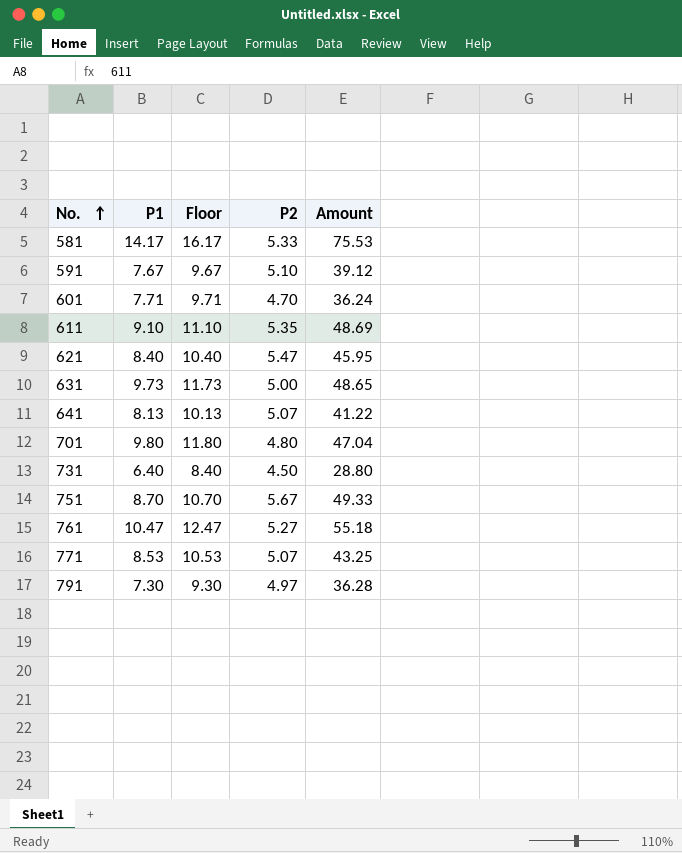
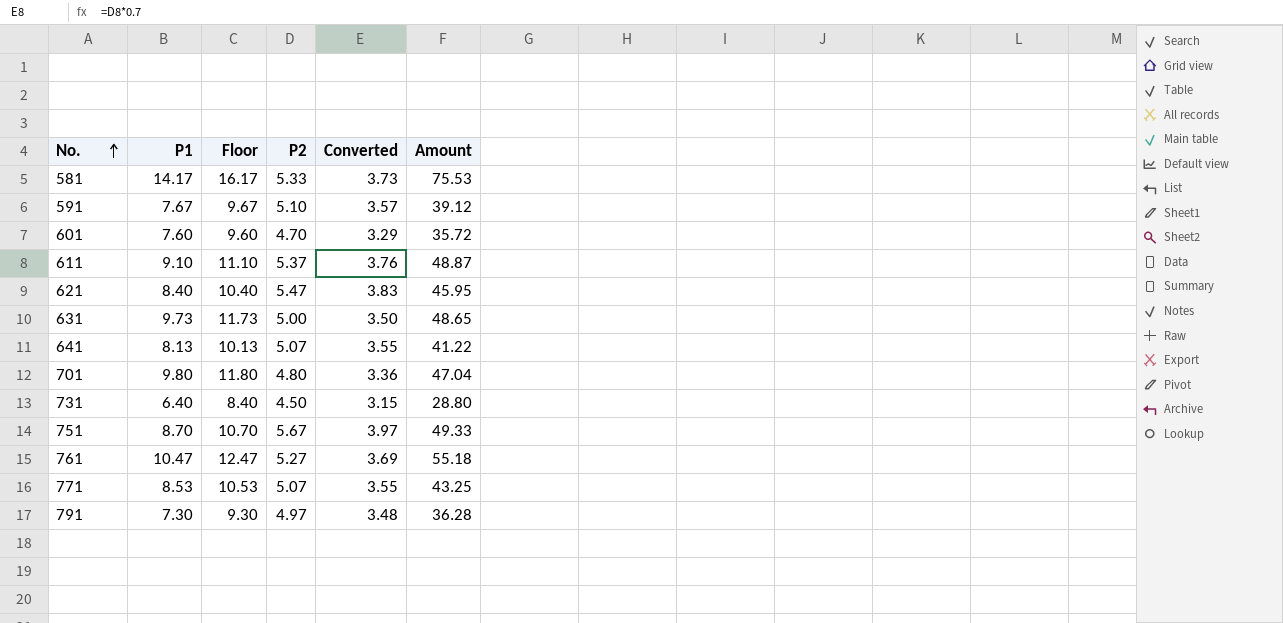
column Converted | formula: none -> [P2] * 0.7
601 | P1: 7.71 -> 7.60
601 | Floor: 9.71 -> 9.60
601 | Amount: 36.24 -> 35.72
611 | P2: 5.35 -> 5.37
611 | Amount: 48.69 -> 48.87

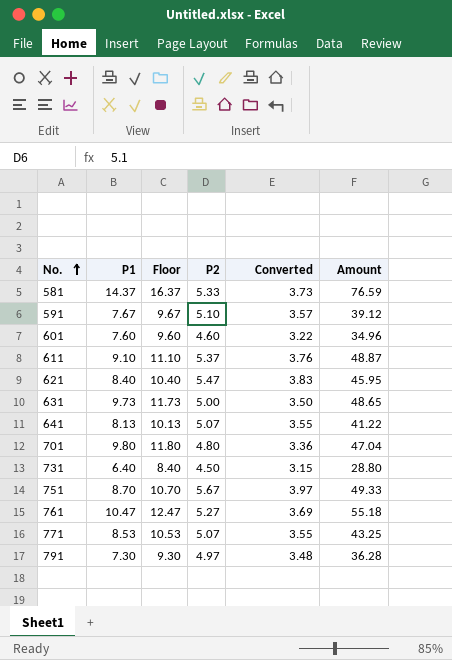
581 | P1: 14.17 -> 14.37
581 | Floor: 16.17 -> 16.37
581 | Amount: 75.53 -> 76.59
601 | P2: 4.70 -> 4.60
601 | Converted: 3.29 -> 3.22
601 | Amount: 35.72 -> 34.96

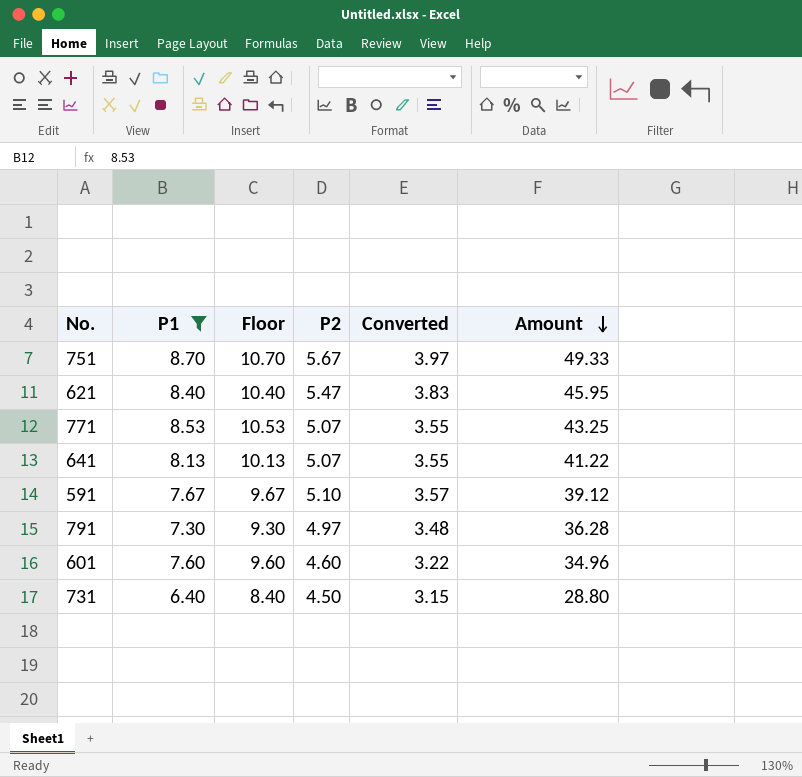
filter: none -> P1 <= 8.70
row order: No. ascending -> Amount descending

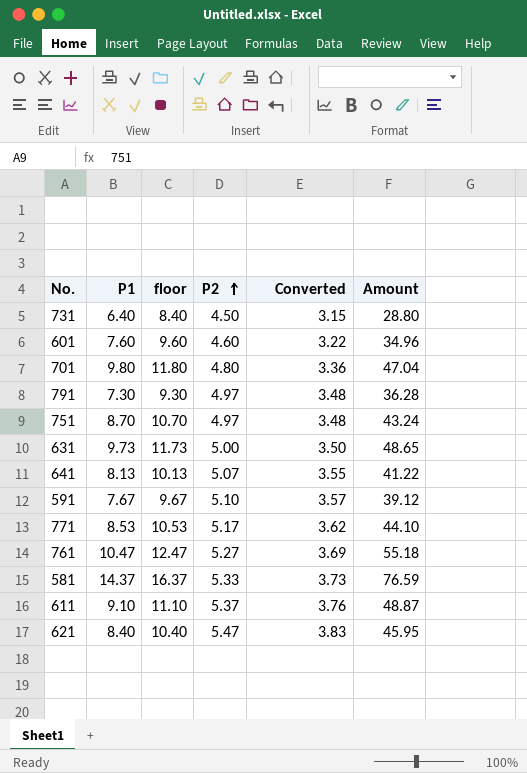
filter: P1 <= 8.70 -> none
row order: Amount descending -> P2 ascending
column name: Floor -> floor
751 | P2: 5.67 -> 4.97
751 | Converted: 3.97 -> 3.48
751 | Amount: 49.33 -> 43.24
771 | P2: 5.07 -> 5.17
771 | Converted: 3.55 -> 3.62
771 | Amount: 43.25 -> 44.10

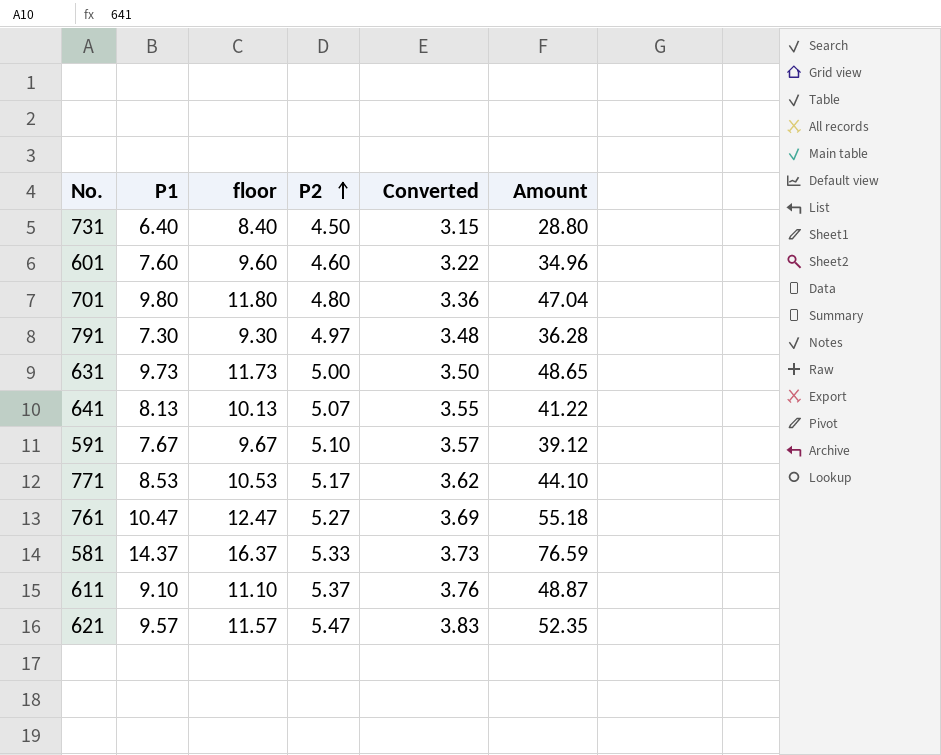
row 751: 8.70 | 10.70 | 4.97 | 3.48 | 43.24 -> none
621 | P1: 8.40 -> 9.57
621 | floor: 10.40 -> 11.57
621 | Amount: 45.95 -> 52.35

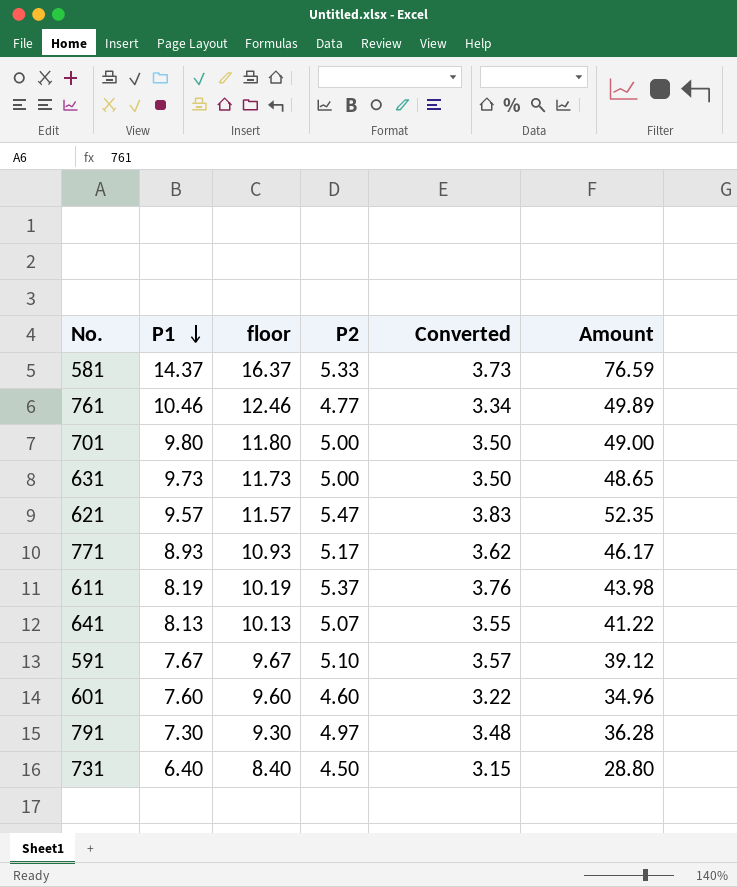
row order: P2 ascending -> P1 descending
761 | P1: 10.47 -> 10.46
761 | floor: 12.47 -> 12.46
761 | P2: 5.27 -> 4.77
761 | Converted: 3.69 -> 3.34
761 | Amount: 55.18 -> 49.89
701 | P2: 4.80 -> 5.00
701 | Converted: 3.36 -> 3.50
701 | Amount: 47.04 -> 49.00
771 | P1: 8.53 -> 8.93
771 | floor: 10.53 -> 10.93
771 | Amount: 44.10 -> 46.17
611 | P1: 9.10 -> 8.19
611 | floor: 11.10 -> 10.19
611 | Amount: 48.87 -> 43.98

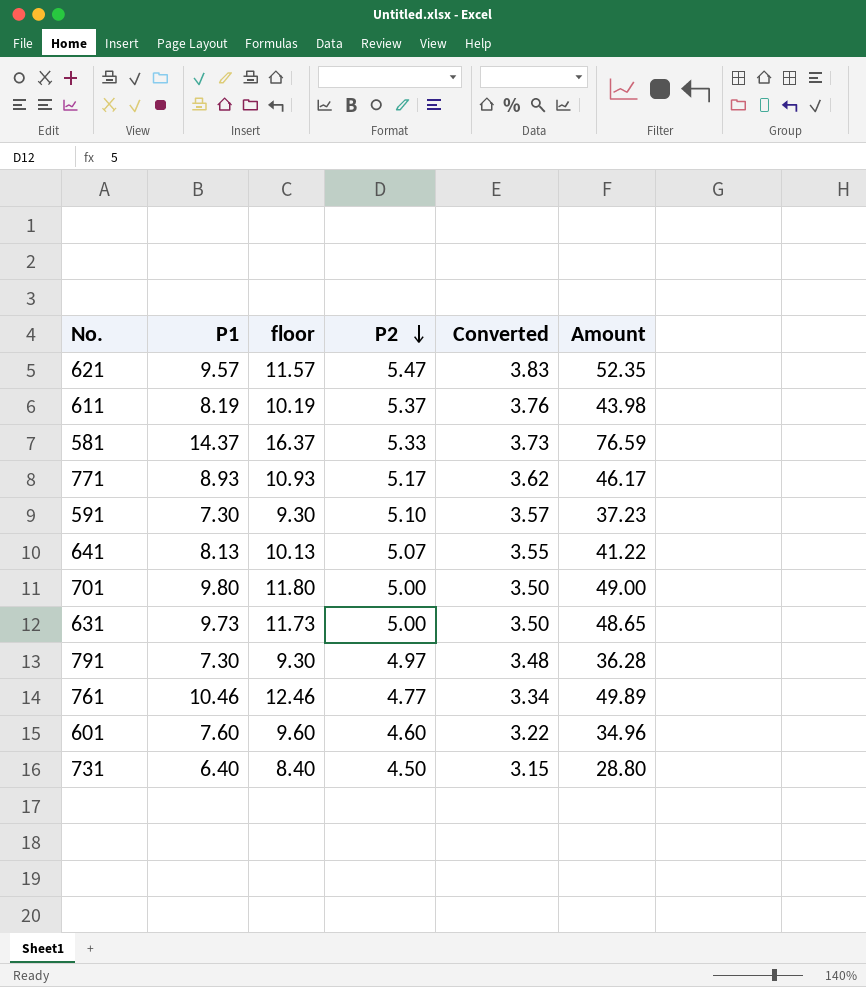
row order: P1 descending -> P2 descending
591 | P1: 7.67 -> 7.30
591 | floor: 9.67 -> 9.30
591 | Amount: 39.12 -> 37.23

